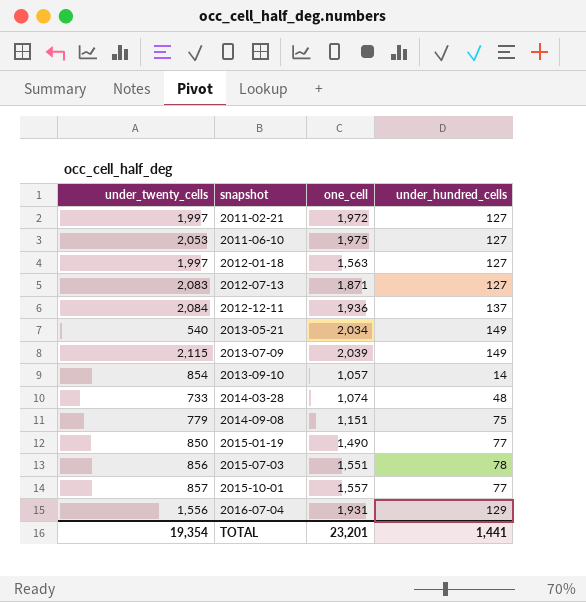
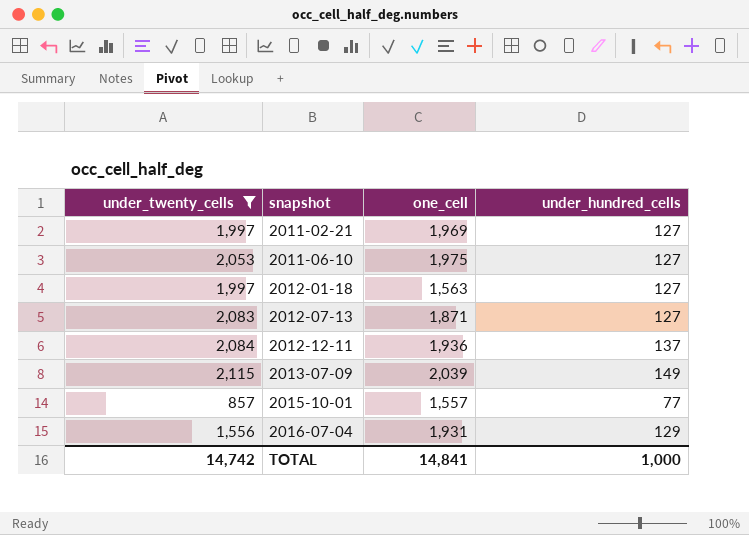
filter: none -> under_twenty_cells >= 857
2011-02-21 | one_cell: 1,972 -> 1,969
TOTAL | under_twenty_cells: 19,354 -> 14,742
TOTAL | one_cell: 23,201 -> 14,841
TOTAL | under_hundred_cells: 1,441 -> 1,000

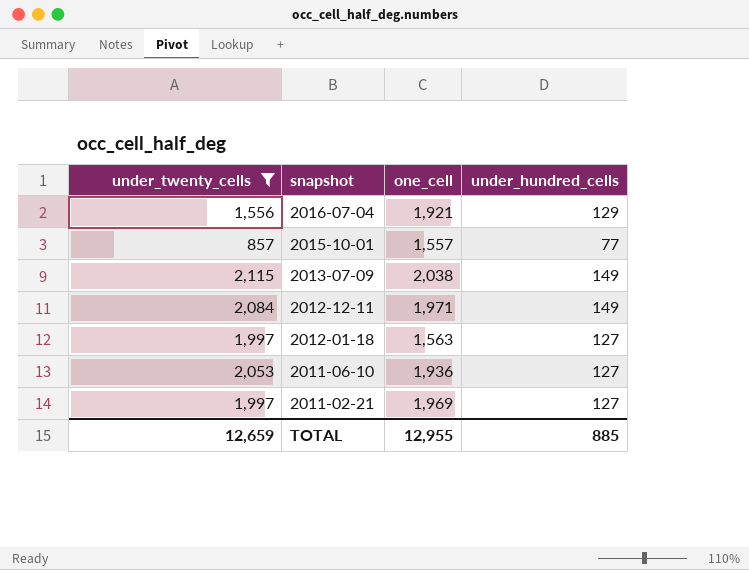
row order: snapshot ascending -> snapshot descending
row 2012-07-13: 2,083 | 1,871 | 127 -> none
2016-07-04 | one_cell: 1,931 -> 1,921
2013-07-09 | one_cell: 2,039 -> 2,038
2012-12-11 | one_cell: 1,936 -> 1,971
2012-12-11 | under_hundred_cells: 137 -> 149
2011-06-10 | one_cell: 1,975 -> 1,936
TOTAL | under_twenty_cells: 14,742 -> 12,659
TOTAL | one_cell: 14,841 -> 12,955
TOTAL | under_hundred_cells: 1,000 -> 885

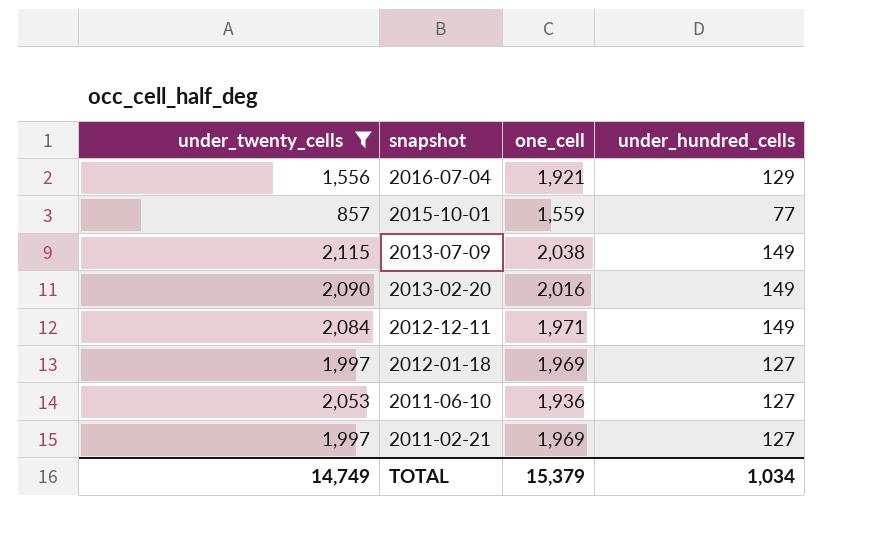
2015-10-01 | one_cell: 1,557 -> 1,559
row 2013-02-20: none -> 2,090 | 2,016 | 149
2012-01-18 | one_cell: 1,563 -> 1,969
TOTAL | under_twenty_cells: 12,659 -> 14,749
TOTAL | one_cell: 12,955 -> 15,379
TOTAL | under_hundred_cells: 885 -> 1,034

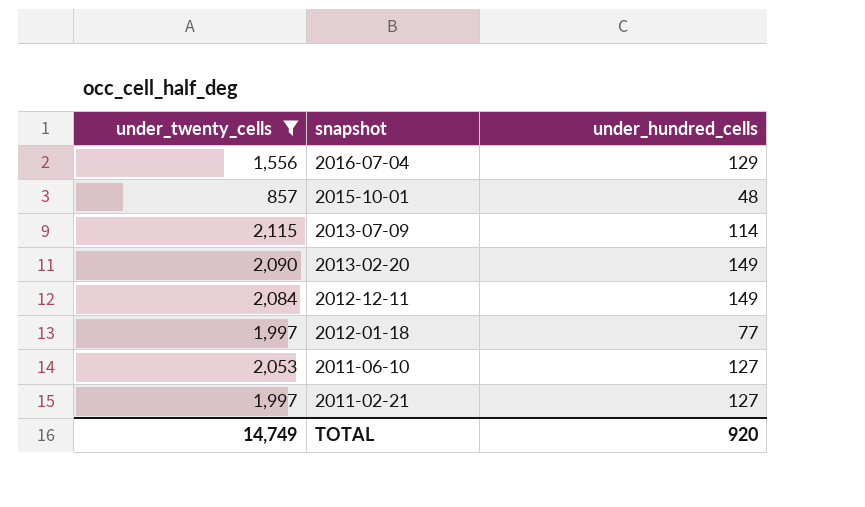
column one_cell | position: 3 -> none
2015-10-01 | under_hundred_cells: 77 -> 48
2013-07-09 | under_hundred_cells: 149 -> 114
2012-01-18 | under_hundred_cells: 127 -> 77
TOTAL | under_hundred_cells: 1,034 -> 920

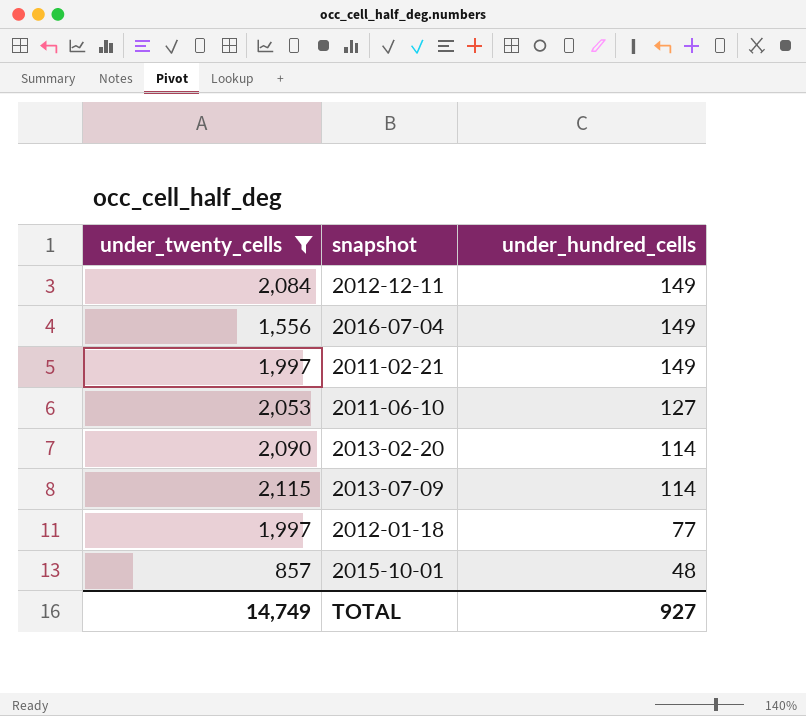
row order: snapshot descending -> under_hundred_cells descending
2016-07-04 | under_hundred_cells: 129 -> 149
2011-02-21 | under_hundred_cells: 127 -> 149
2013-02-20 | under_hundred_cells: 149 -> 114
TOTAL | under_hundred_cells: 920 -> 927

